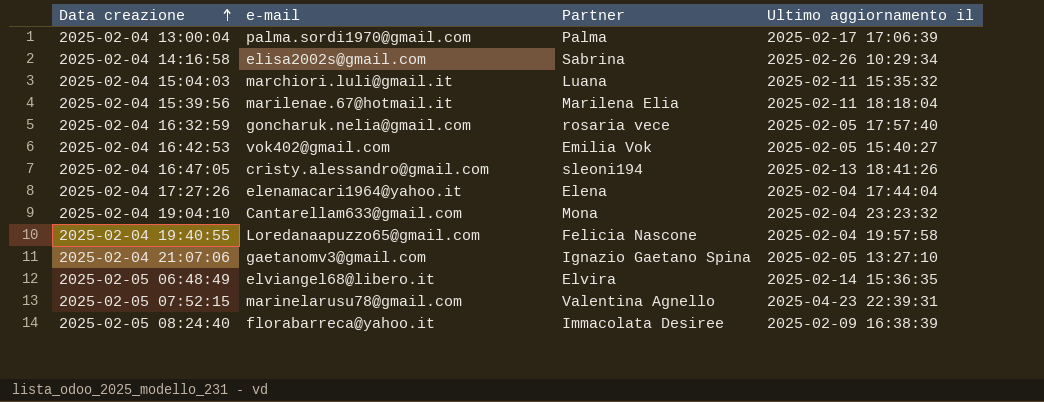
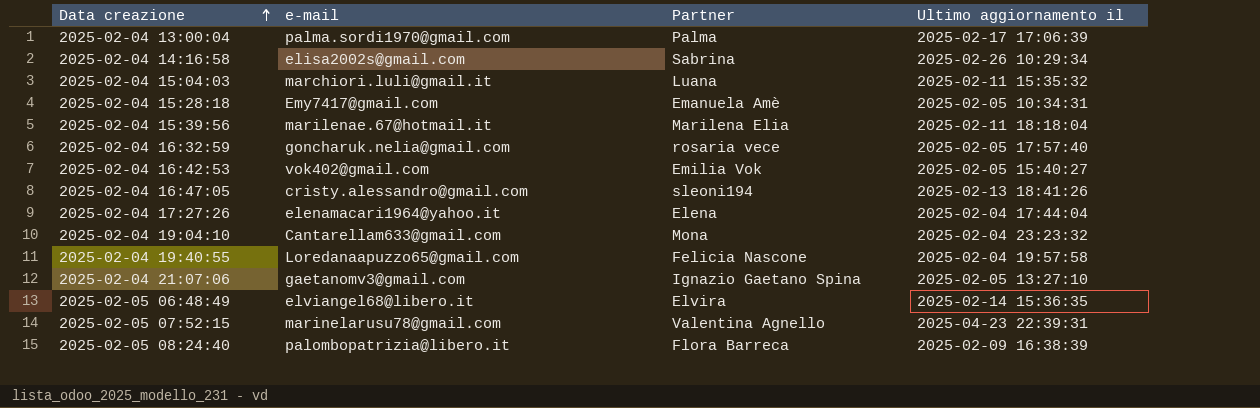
row 2025-02-04 15:28:18: none -> Emy7417@gmail.com | Emanuela Amè | 2025-02-05 10:34:31
2025-02-05 08:24:40 | e-mail: florabarreca@yahoo.it -> palombopatrizia@libero.it
2025-02-05 08:24:40 | Partner: Immacolata Desiree -> Flora Barreca

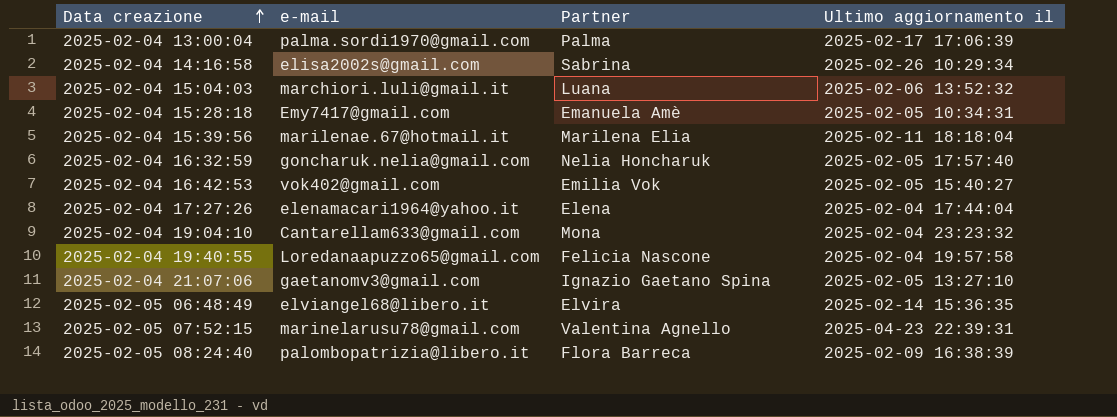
row 2025-02-04 16:47:05: cristy.alessandro@gmail.com | sleoni194 | 2025-02-13 18:41:26 -> none
2025-02-04 15:04:03 | Ultimo aggiornamento il: 2025-02-11 15:35:32 -> 2025-02-06 13:52:32
2025-02-04 16:32:59 | Partner: rosaria vece -> Nelia Honcharuk

